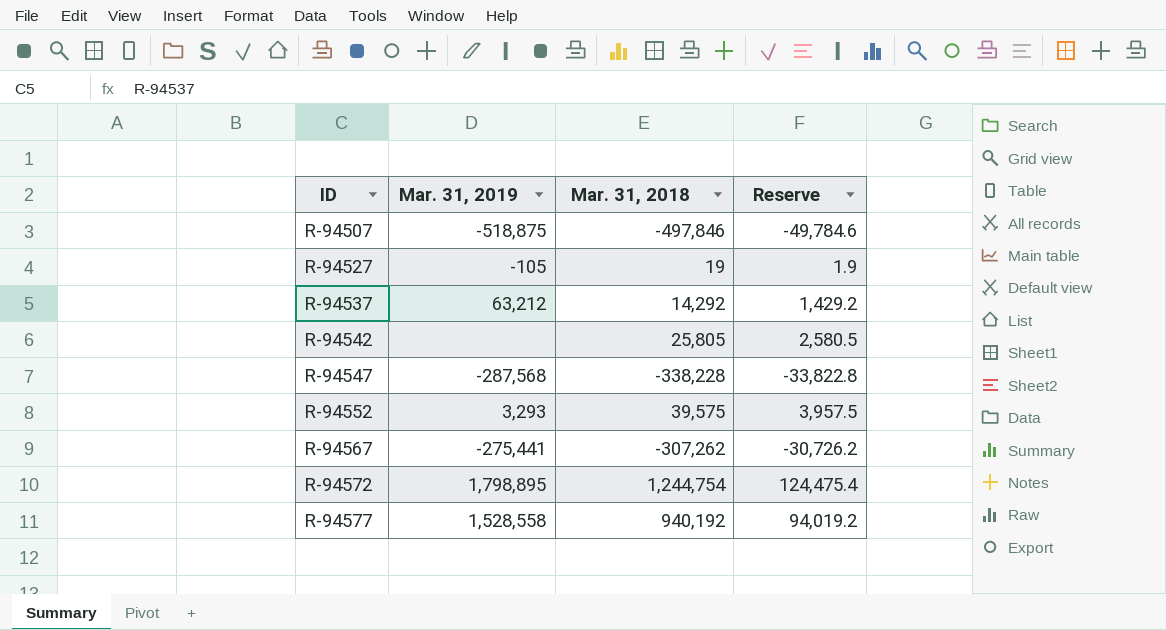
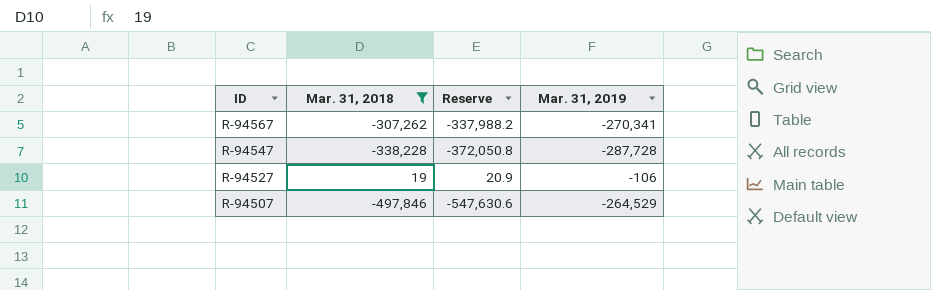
filter: none -> Mar. 31, 2018 <= 19
row order: ID ascending -> ID descending
column Reserve | formula: [Mar. 31, 2018] * 0.1 -> [Mar. 31, 2018] * 1.1
column Mar. 31, 2019 | position: 2 -> 4
R-94567 | Mar. 31, 2019: -275,441 -> -270,341
R-94547 | Mar. 31, 2019: -287,568 -> -287,728
R-94527 | Mar. 31, 2019: -105 -> -106
R-94507 | Mar. 31, 2019: -518,875 -> -264,529

